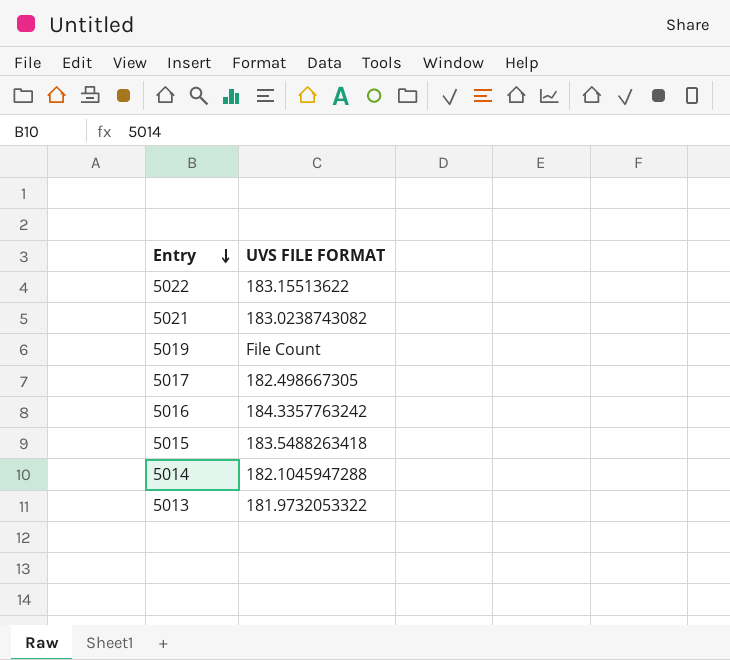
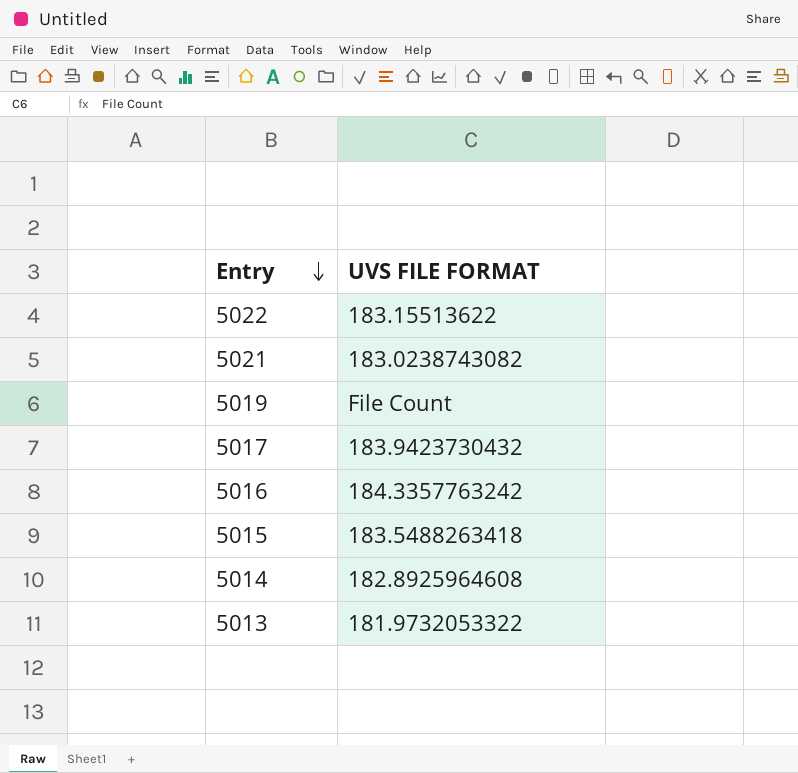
5017 | UVS FILE FORMAT: 182.498667305 -> 183.9423730432
5014 | UVS FILE FORMAT: 182.1045947288 -> 182.8925964608

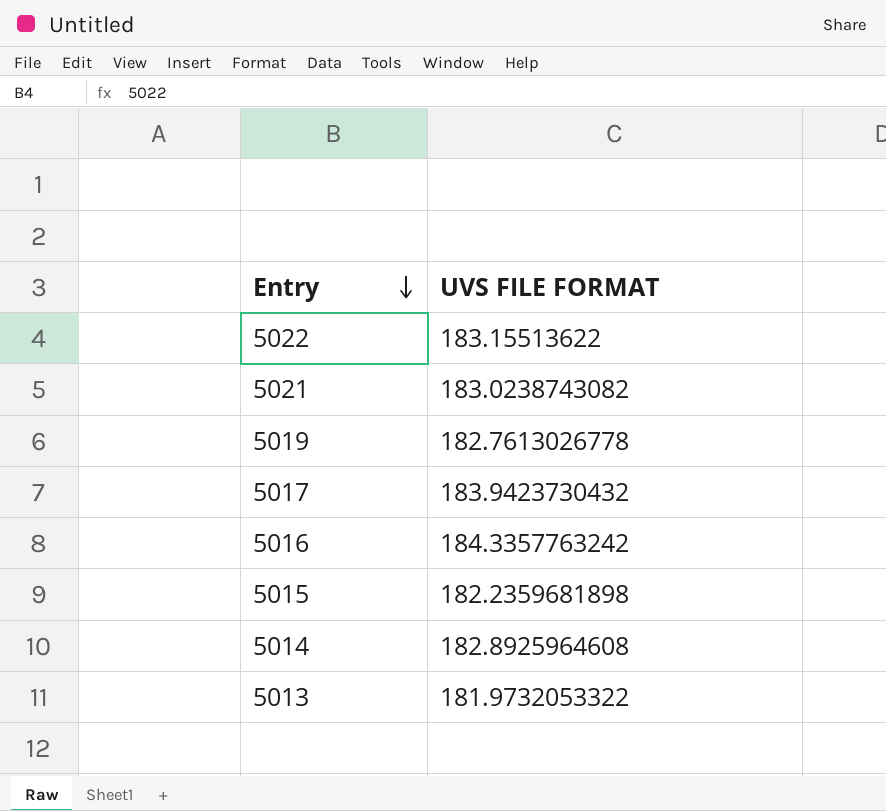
5019 | UVS FILE FORMAT: File Count -> 182.7613026778
5015 | UVS FILE FORMAT: 183.5488263418 -> 182.2359681898

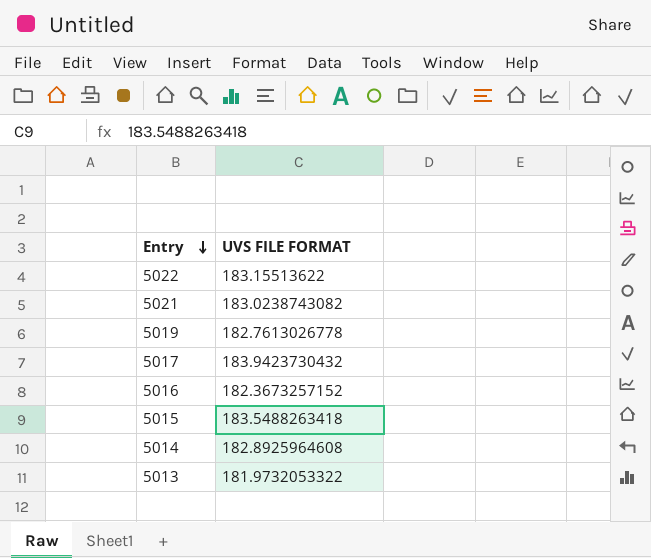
5016 | UVS FILE FORMAT: 184.3357763242 -> 182.3673257152
5015 | UVS FILE FORMAT: 182.2359681898 -> 183.5488263418

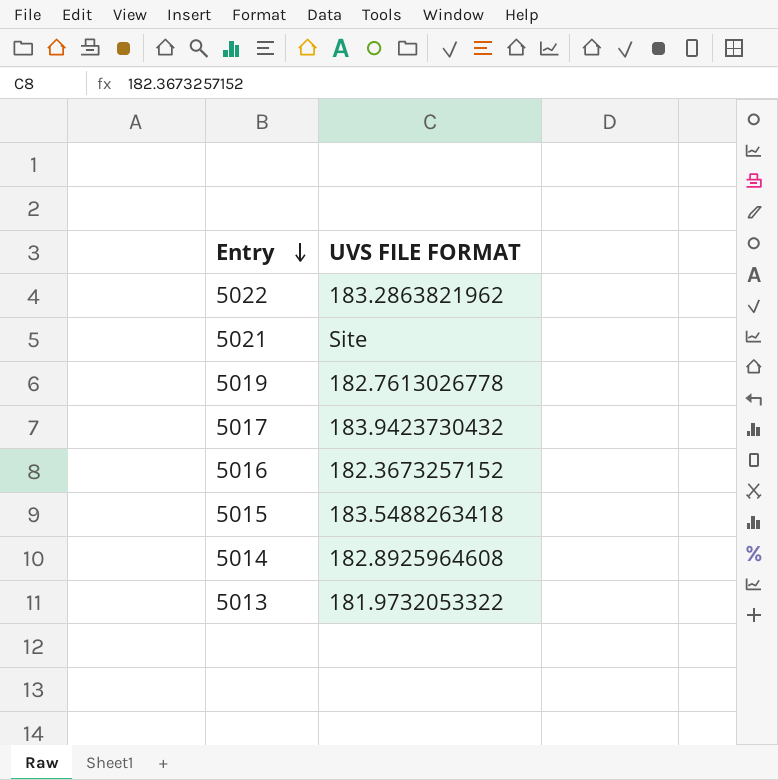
5022 | UVS FILE FORMAT: 183.15513622 -> 183.2863821962
5021 | UVS FILE FORMAT: 183.0238743082 -> Site

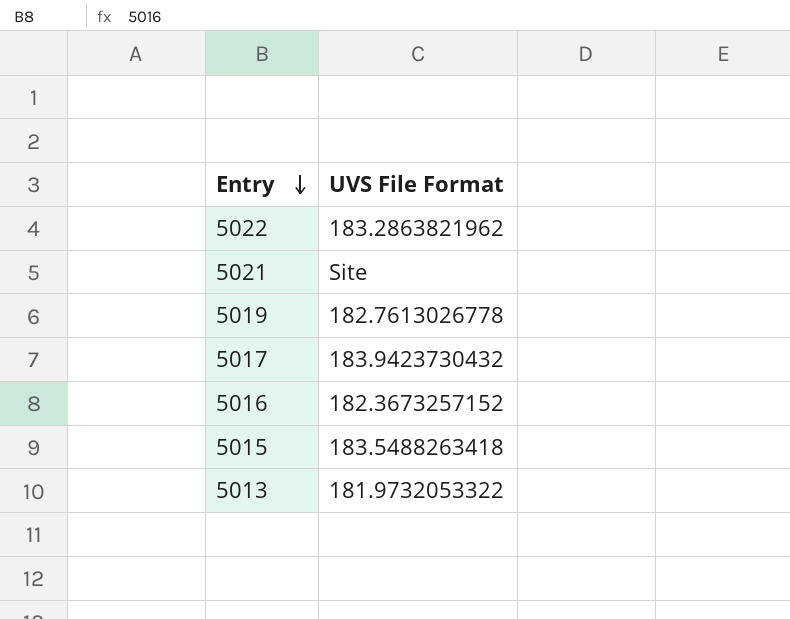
column name: UVS FILE FORMAT -> UVS File Format
row 5014: 182.8925964608 -> none

